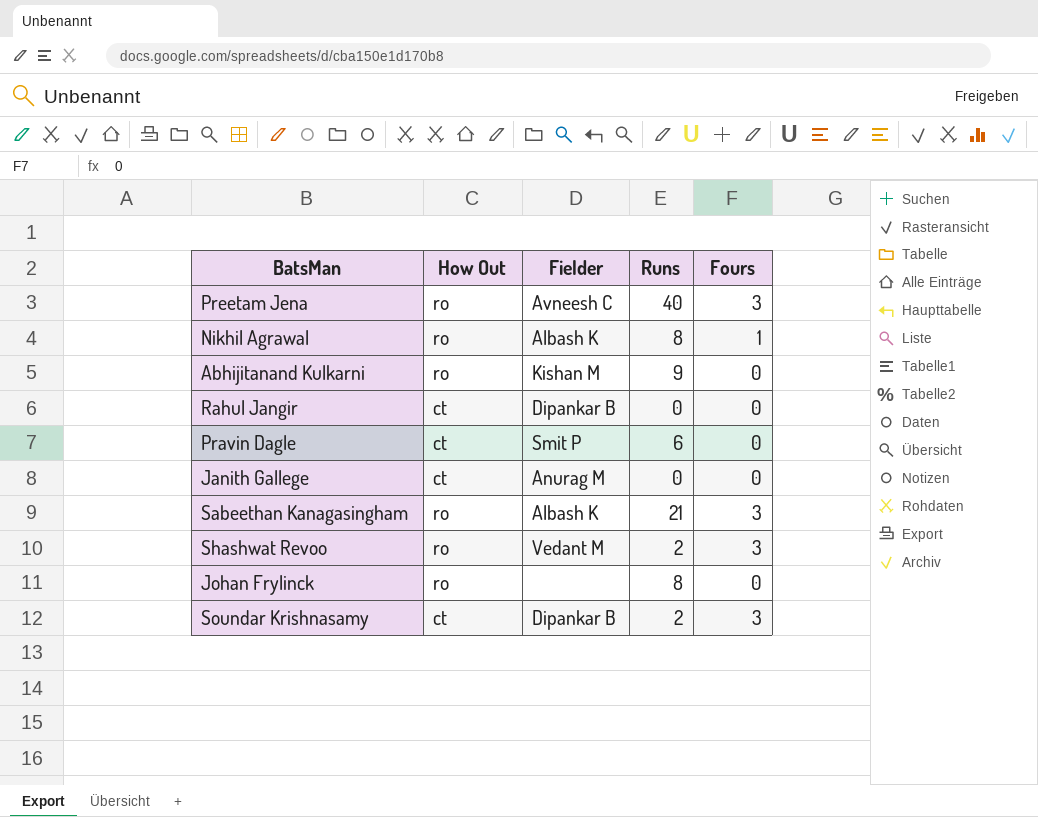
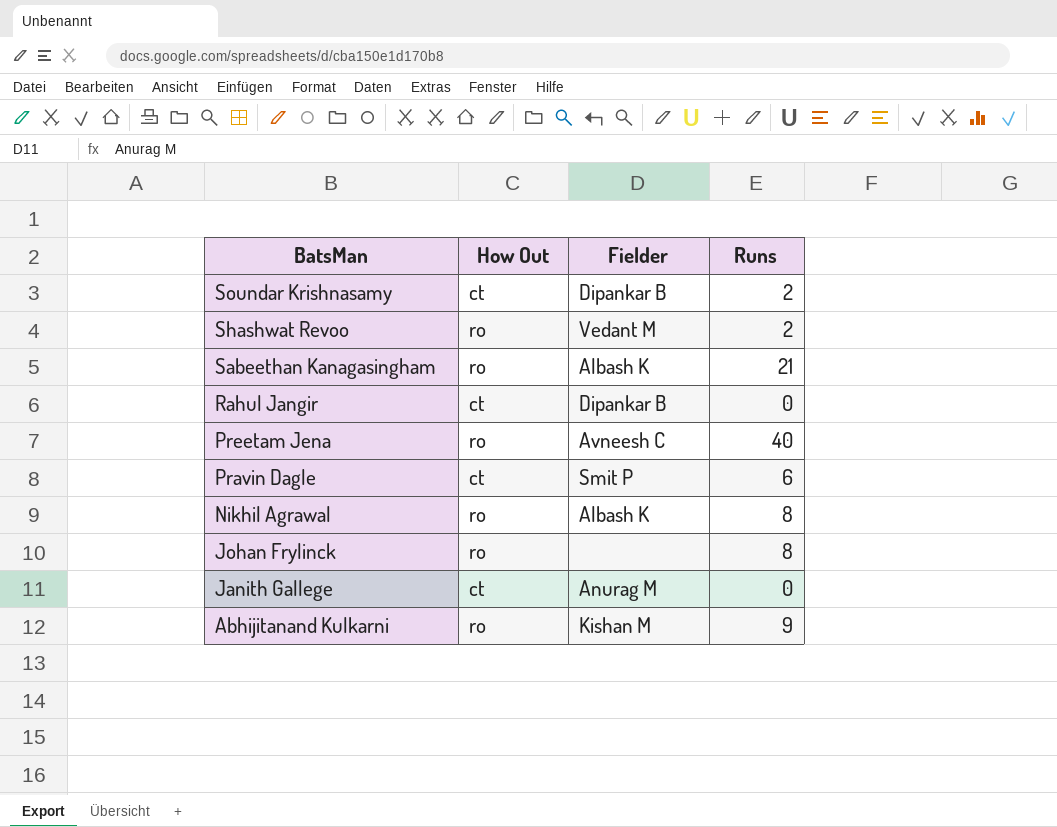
row order: none -> BatsMan descending
column Fours | position: 5 -> none

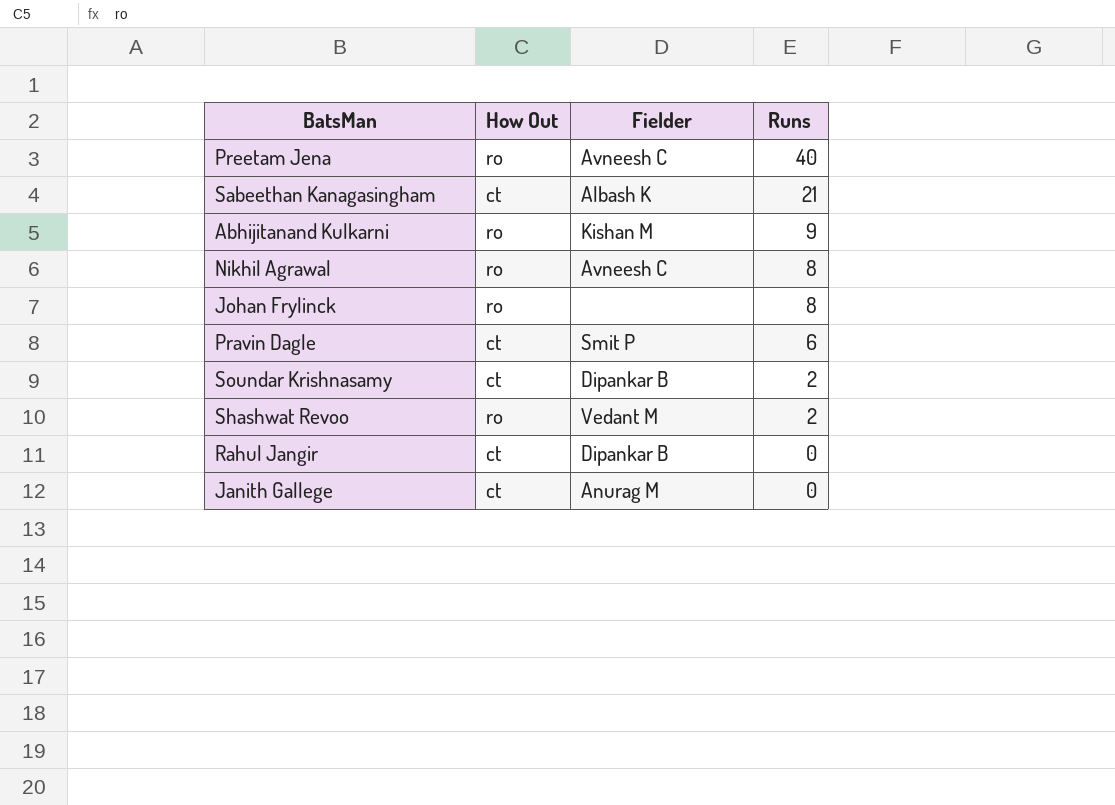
row order: BatsMan descending -> Runs descending
Sabeethan Kanagasingham | How Out: ro -> ct
Nikhil Agrawal | Fielder: Albash K -> Avneesh C

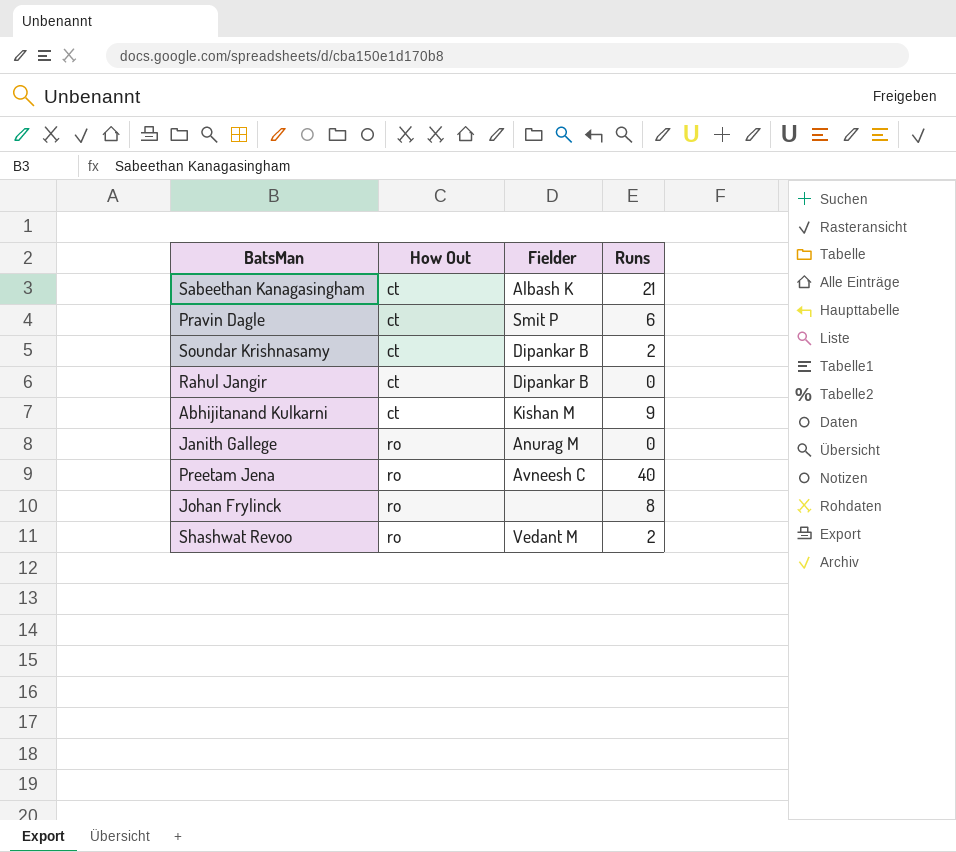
row order: Runs descending -> How Out ascending
row Nikhil Agrawal: ro | Avneesh C | 8 -> none
Abhijitanand Kulkarni | How Out: ro -> ct
Janith Gallege | How Out: ct -> ro

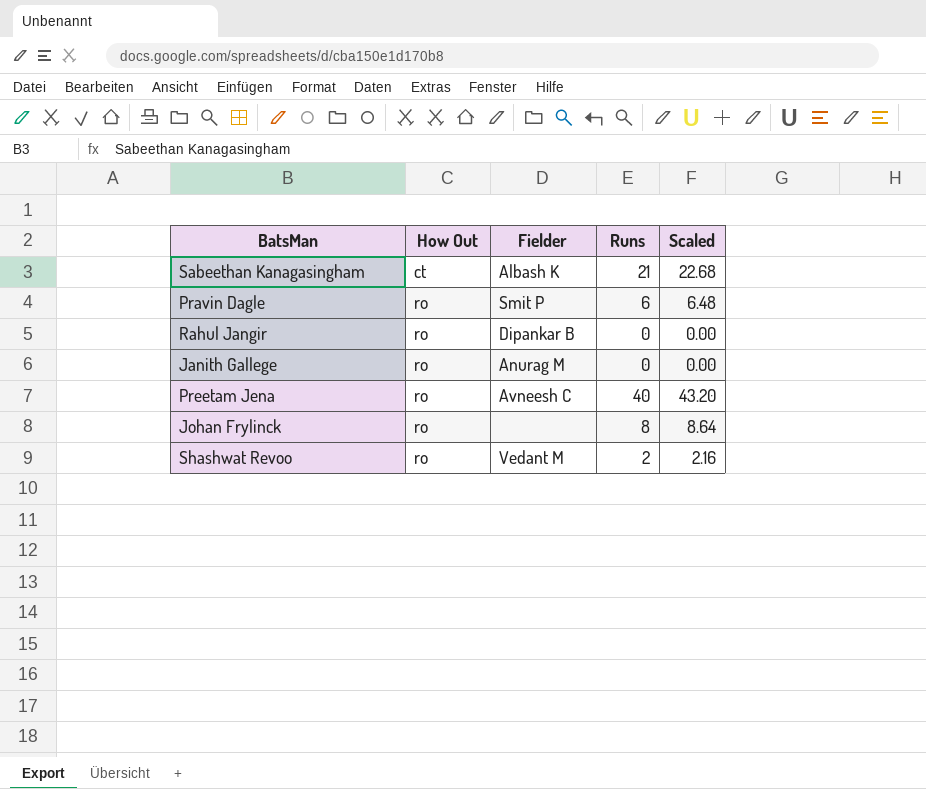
column Scaled | formula: none -> [Runs] * 1.08
row Soundar Krishnasamy: ct | Dipankar B | 2 -> none
row Abhijitanand Kulkarni: ct | Kishan M | 9 -> none
Pravin Dagle | How Out: ct -> ro
Rahul Jangir | How Out: ct -> ro

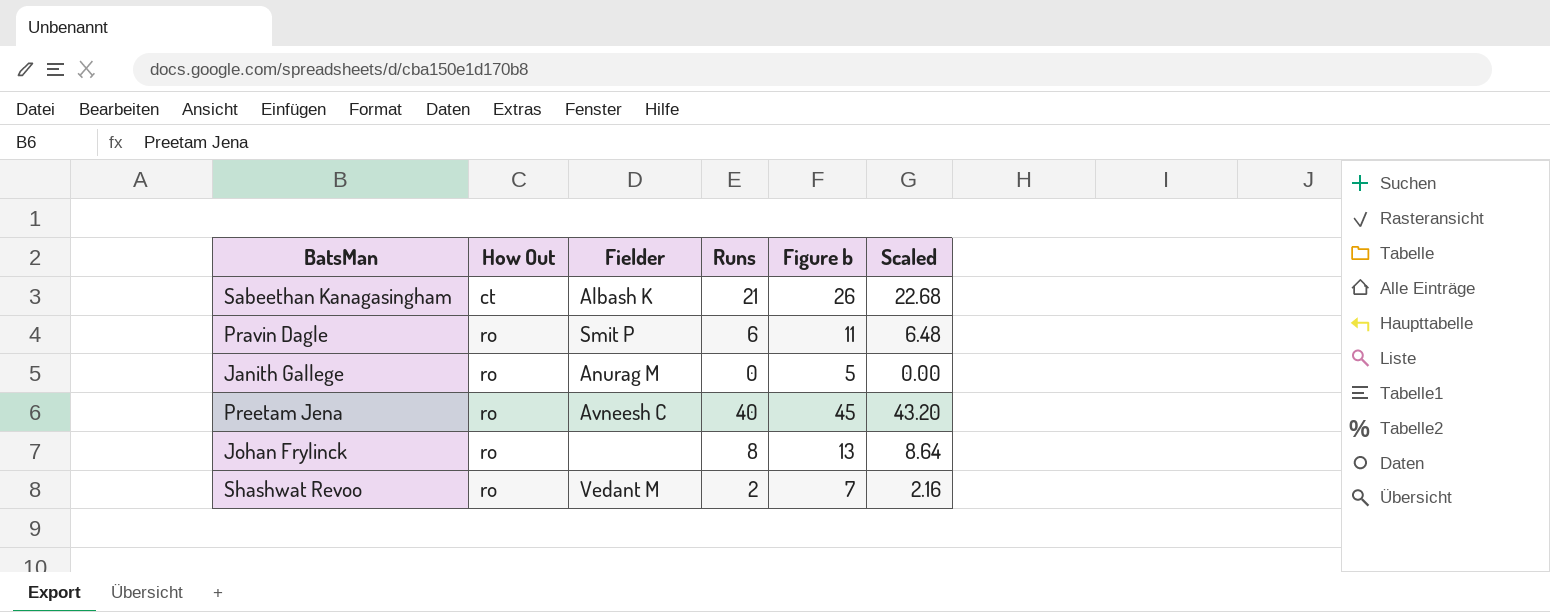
column Figure b | formula: none -> [Runs] + 5
row Rahul Jangir: ro | Dipankar B | 0 | 0.00 -> none

